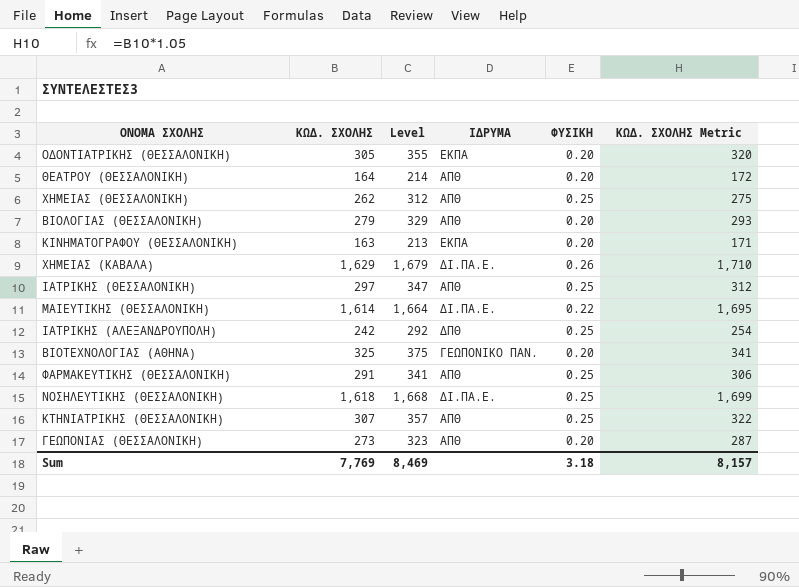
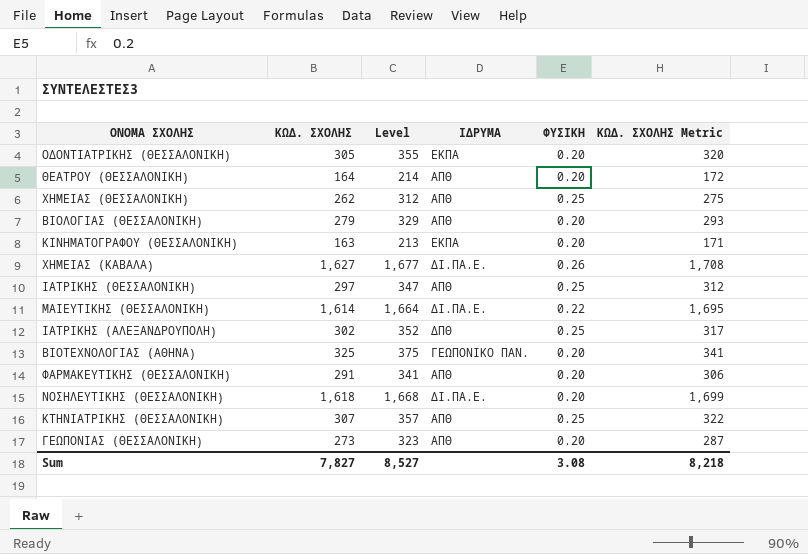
ΧΗΜΕΙΑΣ (ΚΑΒΑΛΑ) | ΚΩΔ. ΣΧΟΛΗΣ: 1,629 -> 1,627
ΧΗΜΕΙΑΣ (ΚΑΒΑΛΑ) | Level: 1,679 -> 1,677
ΧΗΜΕΙΑΣ (ΚΑΒΑΛΑ) | ΚΩΔ. ΣΧΟΛΗΣ Metric: 1,710 -> 1,708
ΙΑΤΡΙΚΗΣ (ΑΛΕΞΑΝΔΡΟΥΠΟΛΗ) | ΚΩΔ. ΣΧΟΛΗΣ: 242 -> 302
ΙΑΤΡΙΚΗΣ (ΑΛΕΞΑΝΔΡΟΥΠΟΛΗ) | Level: 292 -> 352
ΙΑΤΡΙΚΗΣ (ΑΛΕΞΑΝΔΡΟΥΠΟΛΗ) | ΚΩΔ. ΣΧΟΛΗΣ Metric: 254 -> 317
ΦΑΡΜΑΚΕΥΤΙΚΗΣ (ΘΕΣΣΑΛΟΝΙΚΗ) | ΦΥΣΙΚΗ: 0.25 -> 0.20
ΝΟΣΗΛΕΥΤΙΚΗΣ (ΘΕΣΣΑΛΟΝΙΚΗ) | ΦΥΣΙΚΗ: 0.25 -> 0.20
Sum | ΚΩΔ. ΣΧΟΛΗΣ: 7,769 -> 7,827
Sum | Level: 8,469 -> 8,527
Sum | ΦΥΣΙΚΗ: 3.18 -> 3.08
Sum | ΚΩΔ. ΣΧΟΛΗΣ Metric: 8,157 -> 8,218

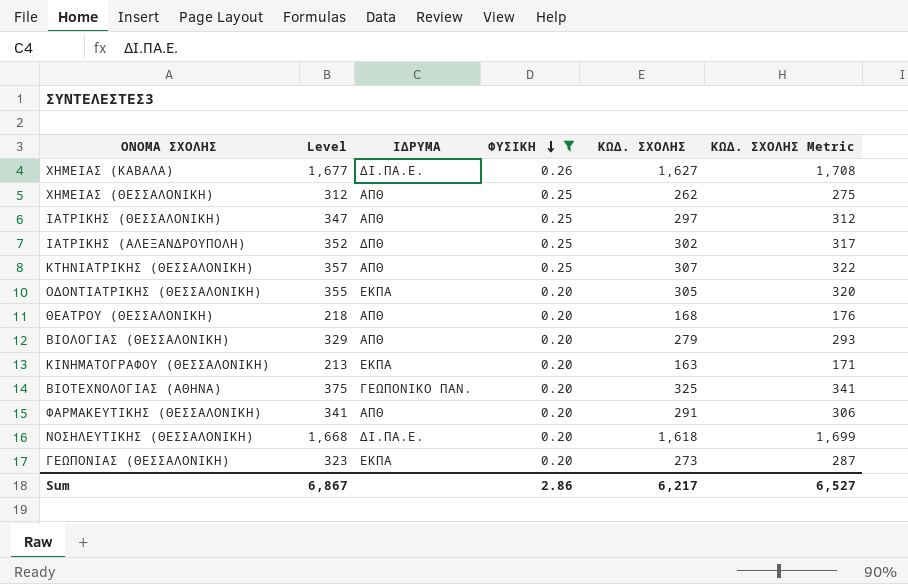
filter: none -> ΦΥΣΙΚΗ != 0.22
row order: none -> ΦΥΣΙΚΗ descending
column ΚΩΔ. ΣΧΟΛΗΣ | position: 2 -> 5
ΘΕΑΤΡΟΥ (ΘΕΣΣΑΛΟΝΙΚΗ) | Level: 214 -> 218
ΘΕΑΤΡΟΥ (ΘΕΣΣΑΛΟΝΙΚΗ) | ΚΩΔ. ΣΧΟΛΗΣ: 164 -> 168
ΘΕΑΤΡΟΥ (ΘΕΣΣΑΛΟΝΙΚΗ) | ΚΩΔ. ΣΧΟΛΗΣ Metric: 172 -> 176
ΓΕΩΠΟΝΙΑΣ (ΘΕΣΣΑΛΟΝΙΚΗ) | ΙΔΡΥΜΑ: ΑΠΘ -> ΕΚΠΑ
Sum | Level: 8,527 -> 6,867
Sum | ΦΥΣΙΚΗ: 3.08 -> 2.86
Sum | ΚΩΔ. ΣΧΟΛΗΣ: 7,827 -> 6,217
Sum | ΚΩΔ. ΣΧΟΛΗΣ Metric: 8,218 -> 6,527

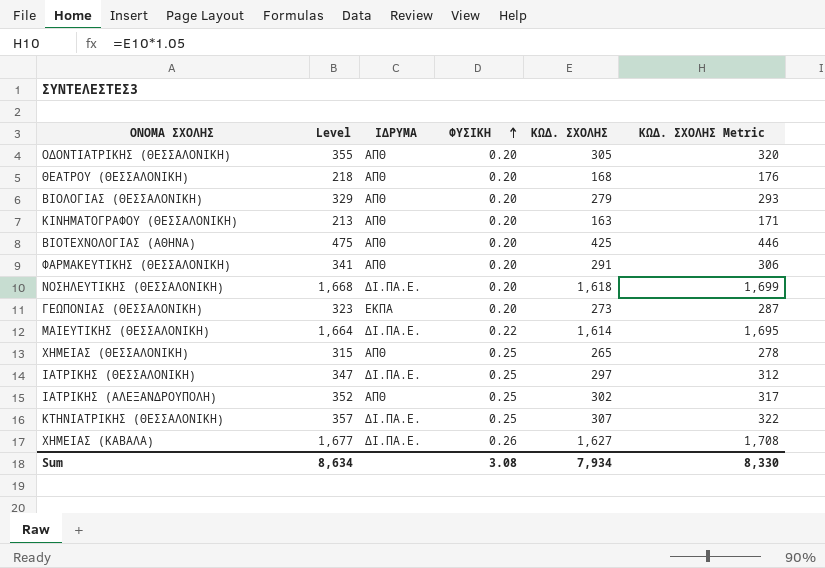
filter: ΦΥΣΙΚΗ != 0.22 -> none
row order: ΦΥΣΙΚΗ descending -> ΦΥΣΙΚΗ ascending
ΟΔΟΝΤΙΑΤΡΙΚΗΣ (ΘΕΣΣΑΛΟΝΙΚΗ) | ΙΔΡΥΜΑ: ΕΚΠΑ -> ΑΠΘ
ΚΙΝΗΜΑΤΟΓΡΑΦΟΥ (ΘΕΣΣΑΛΟΝΙΚΗ) | ΙΔΡΥΜΑ: ΕΚΠΑ -> ΑΠΘ
ΒΙΟΤΕΧΝΟΛΟΓΙΑΣ (ΑΘΗΝΑ) | Level: 375 -> 475
ΒΙΟΤΕΧΝΟΛΟΓΙΑΣ (ΑΘΗΝΑ) | ΙΔΡΥΜΑ: ΓΕΩΠΟΝΙΚΟ ΠΑΝ. -> ΑΠΘ
ΒΙΟΤΕΧΝΟΛΟΓΙΑΣ (ΑΘΗΝΑ) | ΚΩΔ. ΣΧΟΛΗΣ: 325 -> 425
ΒΙΟΤΕΧΝΟΛΟΓΙΑΣ (ΑΘΗΝΑ) | ΚΩΔ. ΣΧΟΛΗΣ Metric: 341 -> 446
ΧΗΜΕΙΑΣ (ΘΕΣΣΑΛΟΝΙΚΗ) | Level: 312 -> 315
ΧΗΜΕΙΑΣ (ΘΕΣΣΑΛΟΝΙΚΗ) | ΚΩΔ. ΣΧΟΛΗΣ: 262 -> 265
ΧΗΜΕΙΑΣ (ΘΕΣΣΑΛΟΝΙΚΗ) | ΚΩΔ. ΣΧΟΛΗΣ Metric: 275 -> 278
ΙΑΤΡΙΚΗΣ (ΘΕΣΣΑΛΟΝΙΚΗ) | ΙΔΡΥΜΑ: ΑΠΘ -> ΔΙ.ΠΑ.Ε.
ΙΑΤΡΙΚΗΣ (ΑΛΕΞΑΝΔΡΟΥΠΟΛΗ) | ΙΔΡΥΜΑ: ΔΠΘ -> ΑΠΘ
ΚΤΗΝΙΑΤΡΙΚΗΣ (ΘΕΣΣΑΛΟΝΙΚΗ) | ΙΔΡΥΜΑ: ΑΠΘ -> ΔΙ.ΠΑ.Ε.
Sum | Level: 6,867 -> 8,634
Sum | ΦΥΣΙΚΗ: 2.86 -> 3.08
Sum | ΚΩΔ. ΣΧΟΛΗΣ: 6,217 -> 7,934
Sum | ΚΩΔ. ΣΧΟΛΗΣ Metric: 6,527 -> 8,330

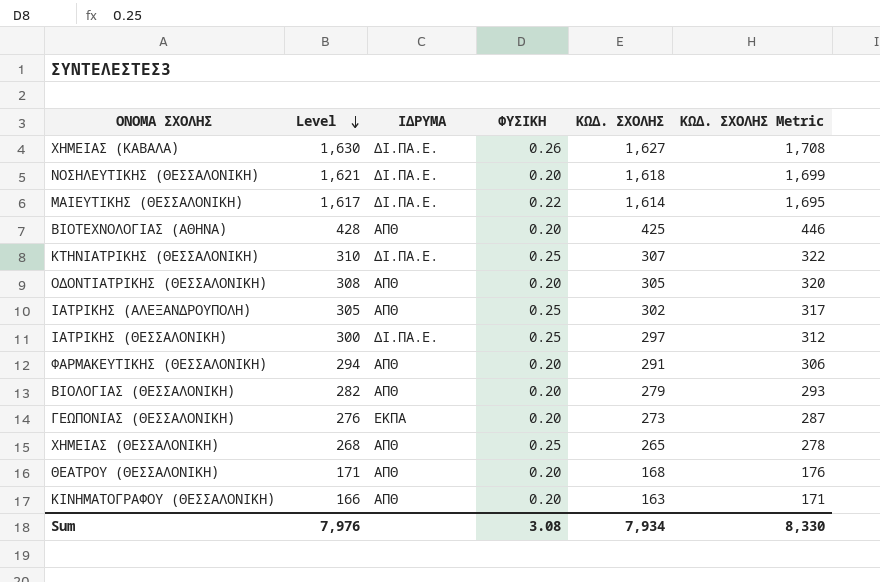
row order: ΦΥΣΙΚΗ ascending -> Level descending
column Level | formula: [ΚΩΔ. ΣΧΟΛΗΣ] + 50 -> [ΚΩΔ. ΣΧΟΛΗΣ] + 3
Sum | Level: 8,634 -> 7,976

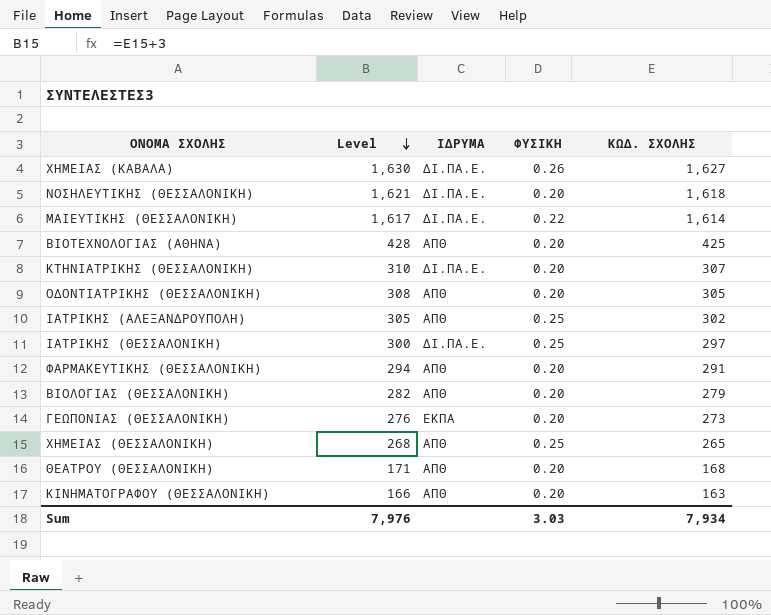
column ΚΩΔ. ΣΧΟΛΗΣ Metric | formula: [ΚΩΔ. ΣΧΟΛΗΣ] * 1.05 -> none
ΚΤΗΝΙΑΤΡΙΚΗΣ (ΘΕΣΣΑΛΟΝΙΚΗ) | ΦΥΣΙΚΗ: 0.25 -> 0.20
Sum | ΦΥΣΙΚΗ: 3.08 -> 3.03

